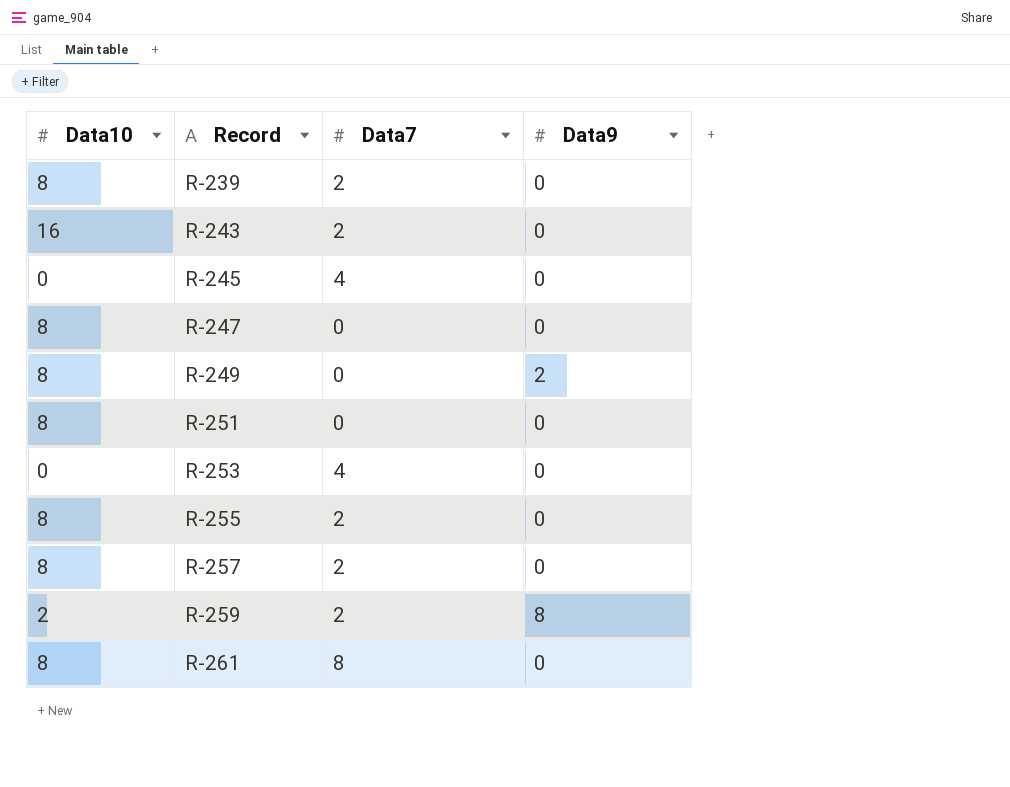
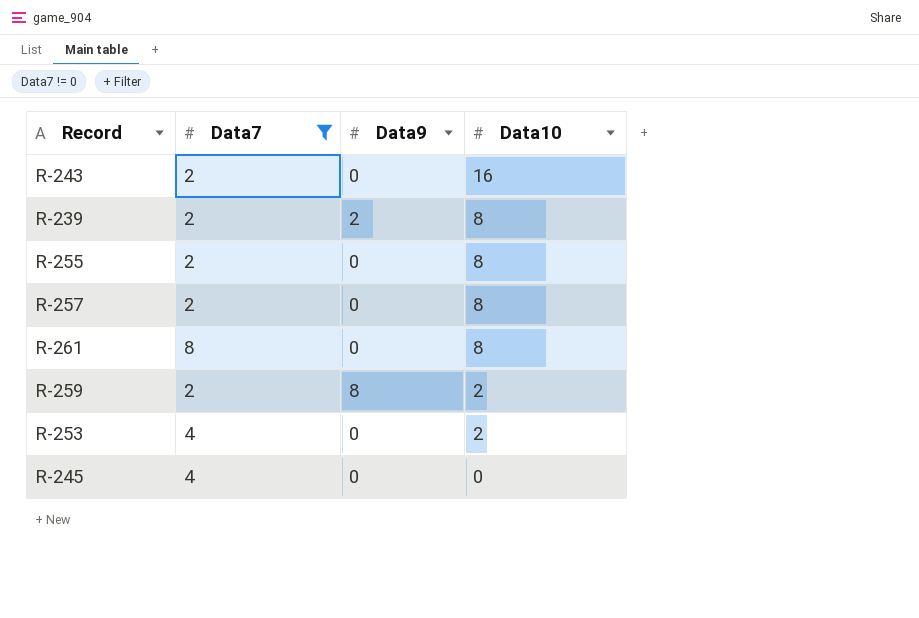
filter: none -> Data7 != 0
row order: Record ascending -> Data10 descending
column Data10 | position: 1 -> 4
R-239 | Data9: 0 -> 2
R-253 | Data10: 0 -> 2

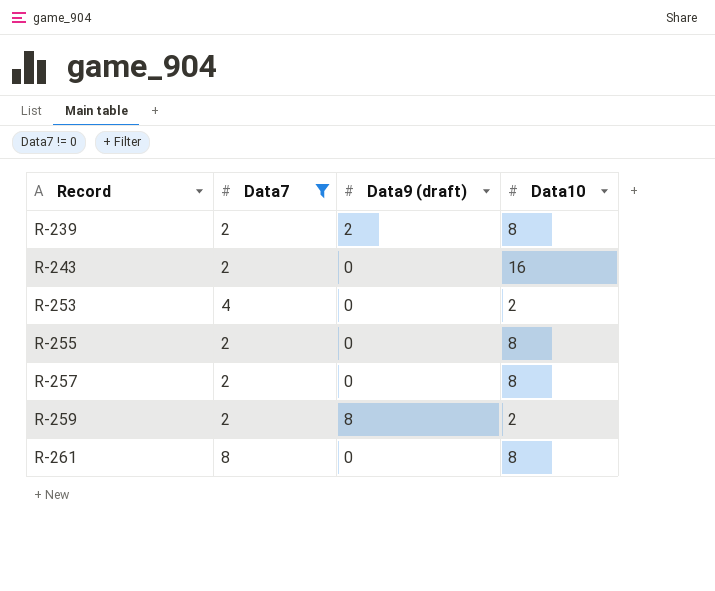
row order: Data10 descending -> Record ascending
column name: Data9 -> Data9 (draft)
row R-245: 4 | 0 | 0 -> none

